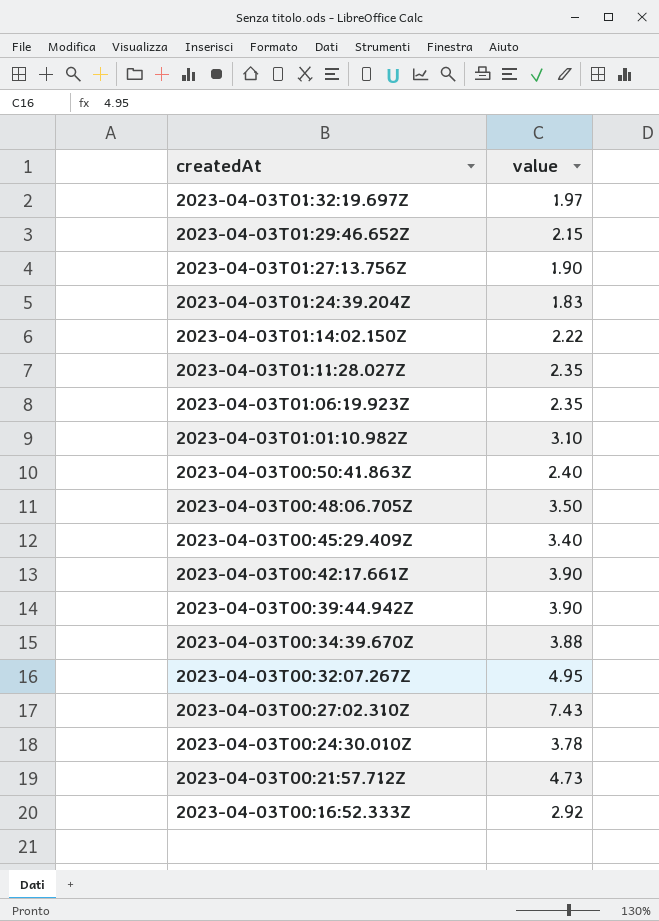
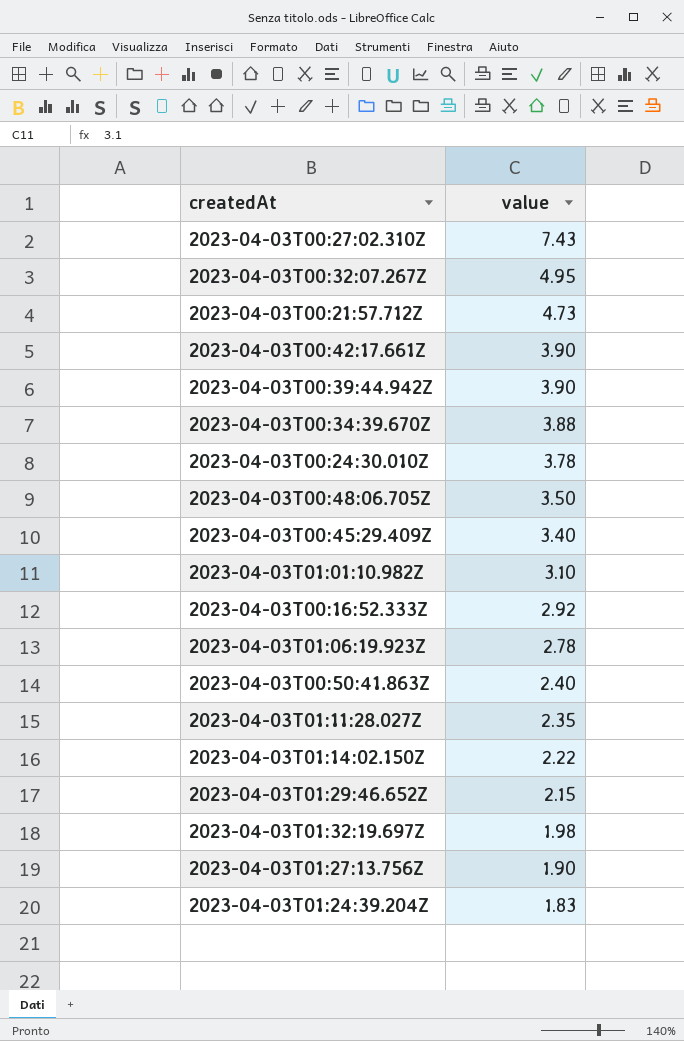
row order: createdAt descending -> value descending
2023-04-03T01:06:19.923Z | value: 2.35 -> 2.78
2023-04-03T01:32:19.697Z | value: 1.97 -> 1.98

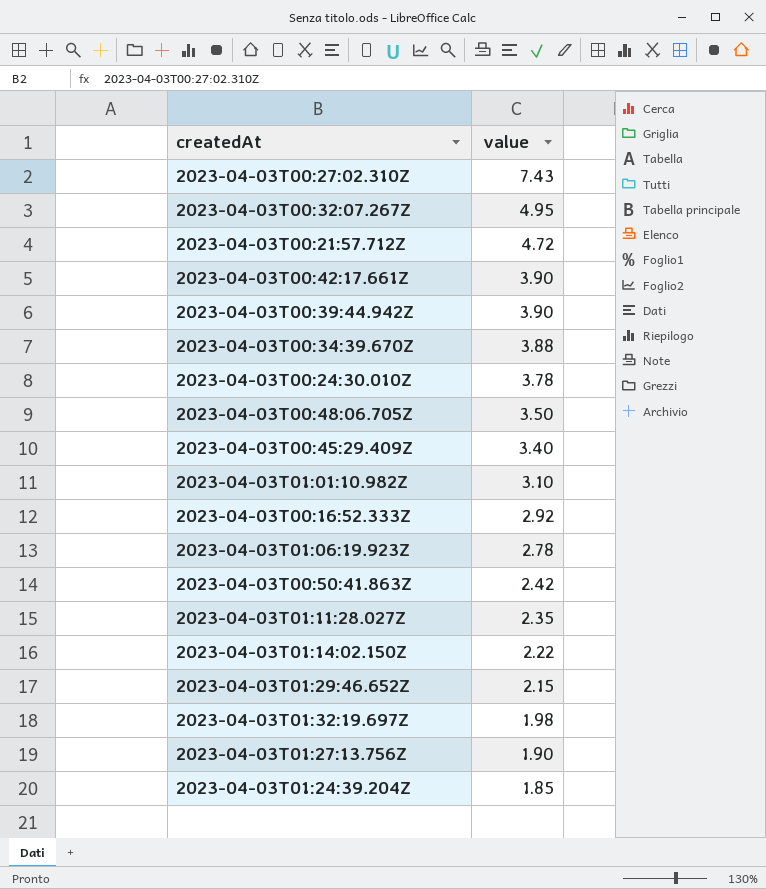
2023-04-03T00:21:57.712Z | value: 4.73 -> 4.72
2023-04-03T00:50:41.863Z | value: 2.40 -> 2.42
2023-04-03T01:24:39.204Z | value: 1.83 -> 1.85

